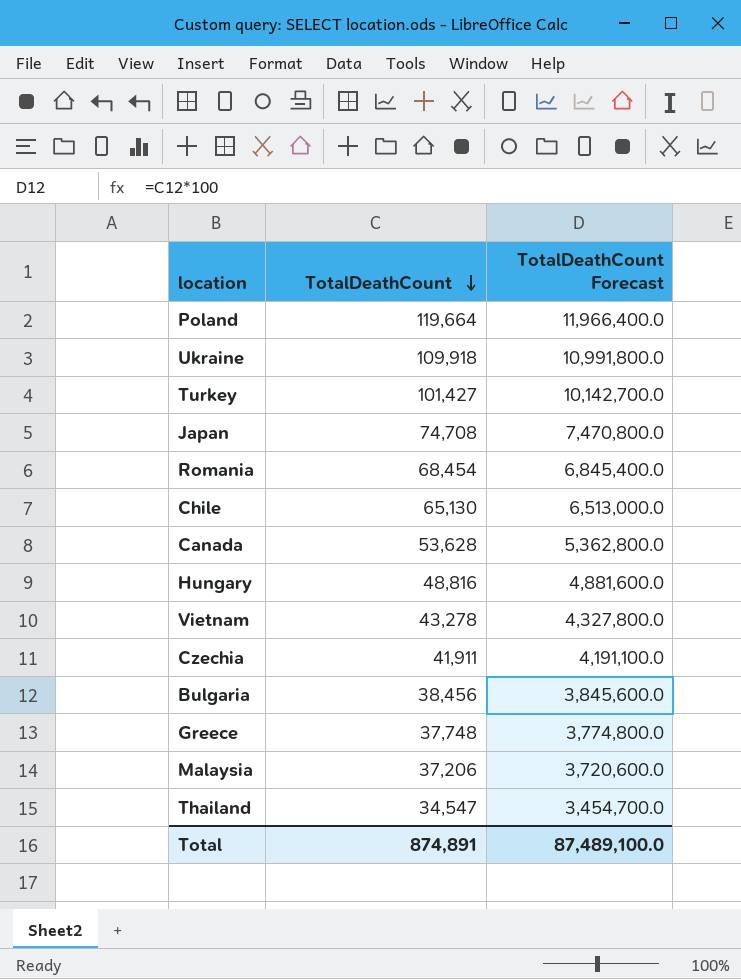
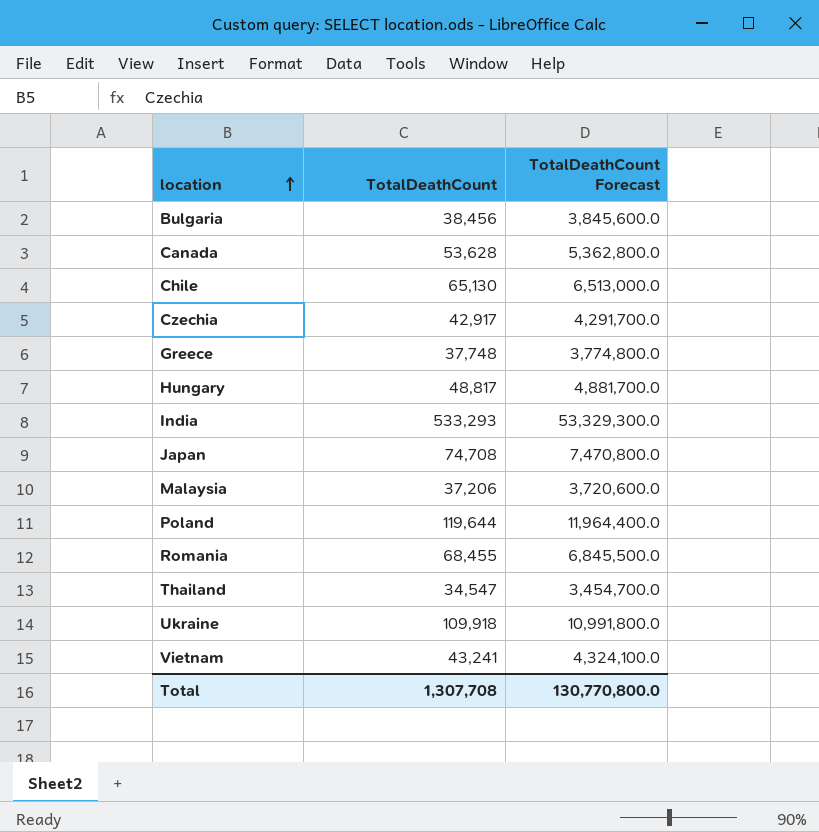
row order: TotalDeathCount descending -> location ascending
row Turkey: 101,427 | 10,142,700.0 -> none
Czechia | TotalDeathCount: 41,911 -> 42,917
Czechia | TotalDeathCount Forecast: 4,191,100.0 -> 4,291,700.0
Hungary | TotalDeathCount: 48,816 -> 48,817
Hungary | TotalDeathCount Forecast: 4,881,600.0 -> 4,881,700.0
row India: none -> 533,293 | 53,329,300.0
Poland | TotalDeathCount: 119,664 -> 119,644
Poland | TotalDeathCount Forecast: 11,966,400.0 -> 11,964,400.0
Romania | TotalDeathCount: 68,454 -> 68,455
Romania | TotalDeathCount Forecast: 6,845,400.0 -> 6,845,500.0
Vietnam | TotalDeathCount: 43,278 -> 43,241
Vietnam | TotalDeathCount Forecast: 4,327,800.0 -> 4,324,100.0
Total | TotalDeathCount: 874,891 -> 1,307,708
Total | TotalDeathCount Forecast: 87,489,100.0 -> 130,770,800.0

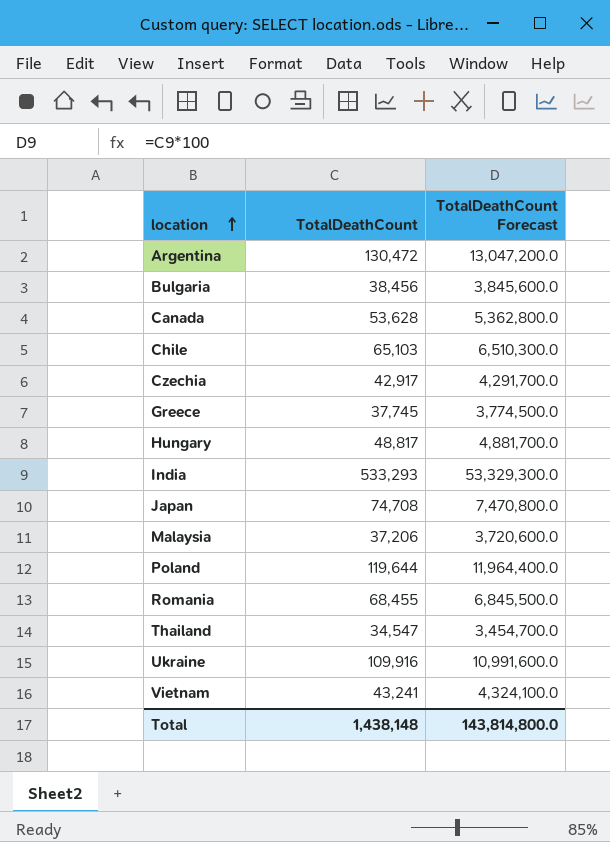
row Argentina: none -> 130,472 | 13,047,200.0
Chile | TotalDeathCount: 65,130 -> 65,103
Chile | TotalDeathCount Forecast: 6,513,000.0 -> 6,510,300.0
Greece | TotalDeathCount: 37,748 -> 37,745
Greece | TotalDeathCount Forecast: 3,774,800.0 -> 3,774,500.0
Ukraine | TotalDeathCount: 109,918 -> 109,916
Ukraine | TotalDeathCount Forecast: 10,991,800.0 -> 10,991,600.0
Total | TotalDeathCount: 1,307,708 -> 1,438,148
Total | TotalDeathCount Forecast: 130,770,800.0 -> 143,814,800.0

